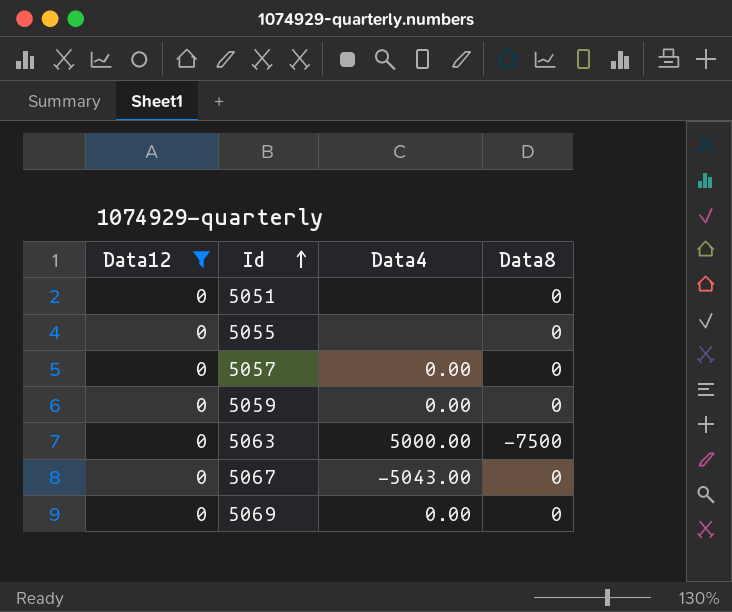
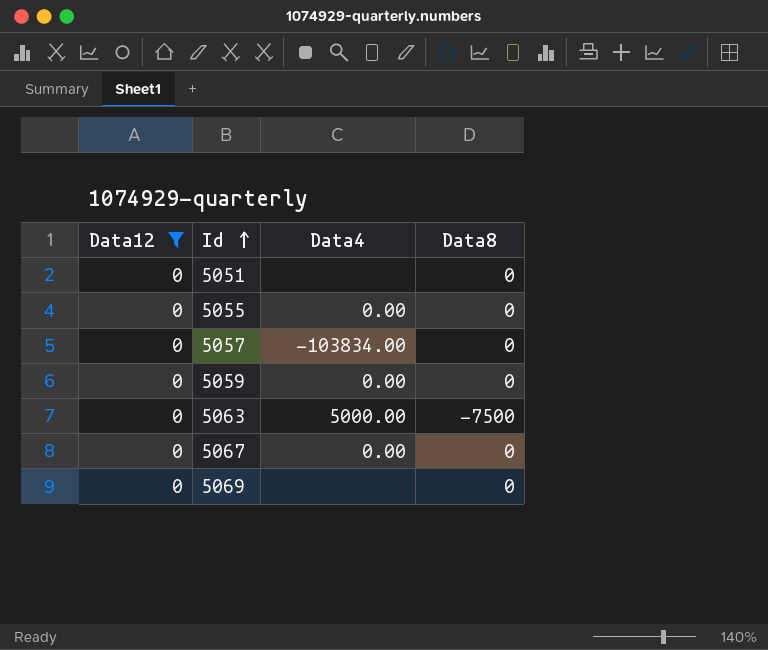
5055 | Data4: none -> 0.00
5057 | Data4: 0.00 -> -103834.00
5067 | Data4: -5043.00 -> 0.00
5069 | Data4: 0.00 -> none

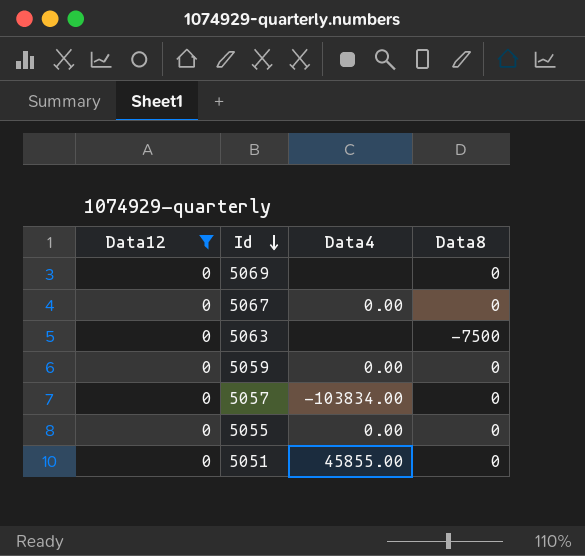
row order: Id ascending -> Id descending
5063 | Data4: 5000.00 -> none
5051 | Data4: none -> 45855.00

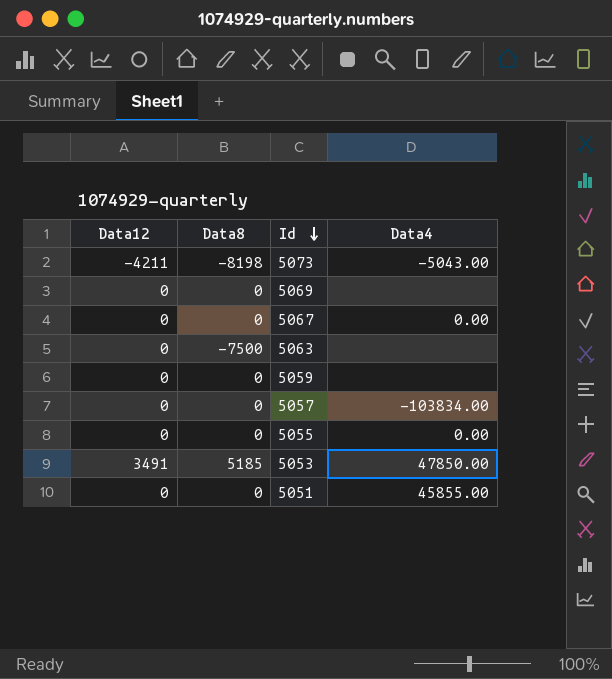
filter: Data12 = 0 -> none
column Data8 | position: 4 -> 2
5059 | Data4: 0.00 -> none

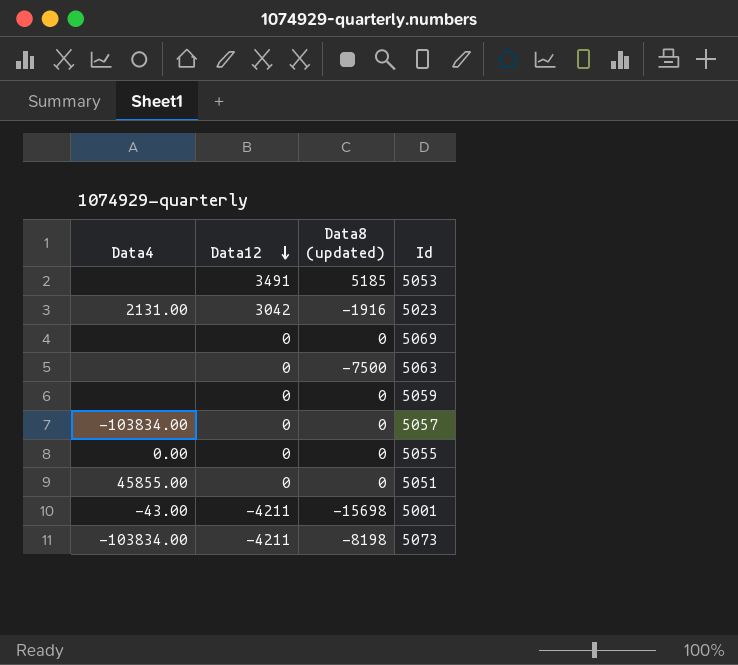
row order: Id descending -> Data12 descending
column Data4 | position: 4 -> 1
column name: Data8 -> Data8 (updated)
row 5067: 0 | 0 | 0.00 -> none
5053 | Data4: 47850.00 -> none
row 5023: none -> 2131.00 | 3042 | -1916
row 5001: none -> -43.00 | -4211 | -15698
5073 | Data4: -5043.00 -> -103834.00

